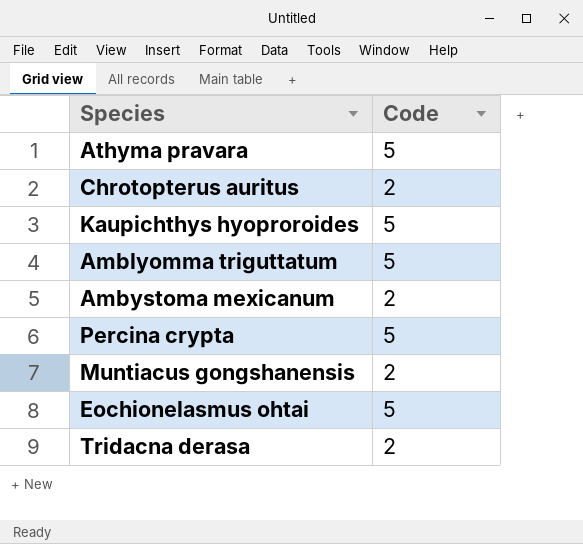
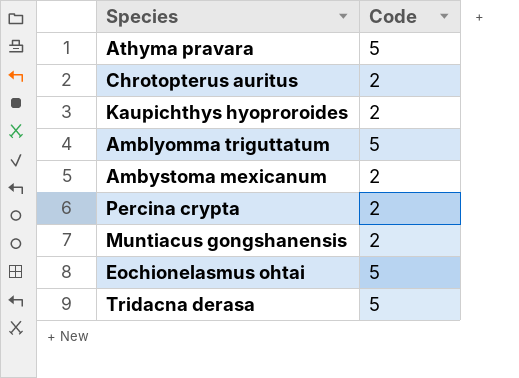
Kaupichthys hyoproroides | Code: 5 -> 2
Percina crypta | Code: 5 -> 2
Tridacna derasa | Code: 2 -> 5

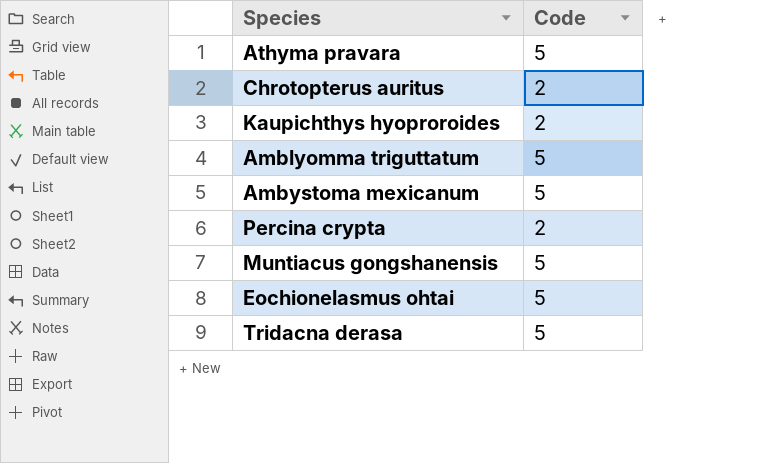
Ambystoma mexicanum | Code: 2 -> 5
Muntiacus gongshanensis | Code: 2 -> 5

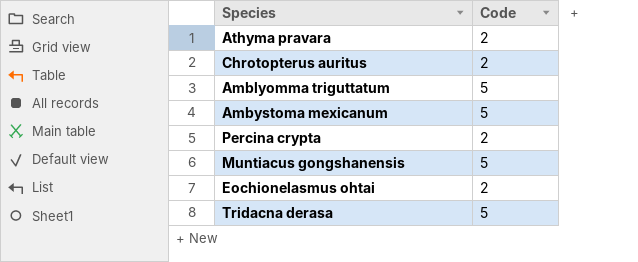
row Kaupichthys hyoproroides: 2 -> none
Athyma pravara | Code: 5 -> 2
Eochionelasmus ohtai | Code: 5 -> 2

